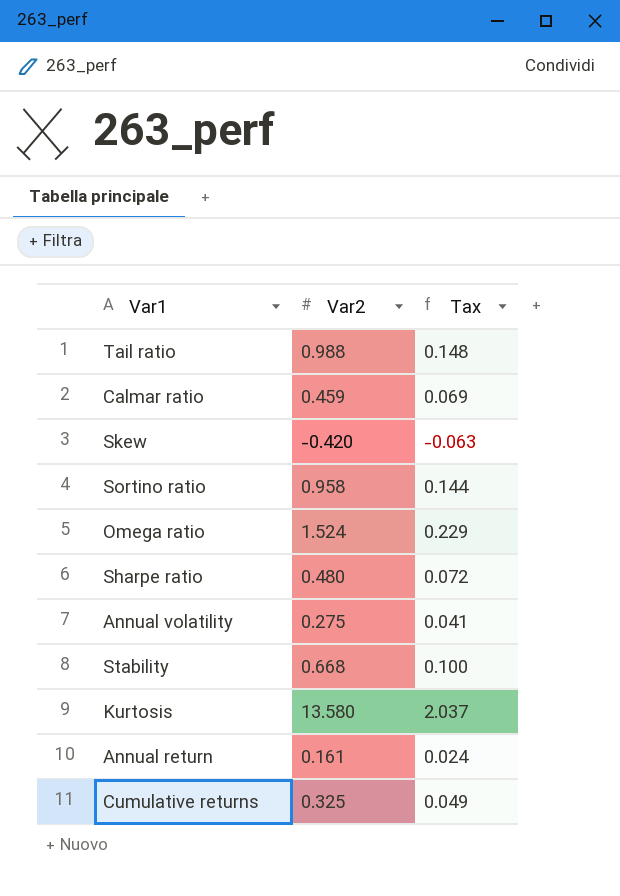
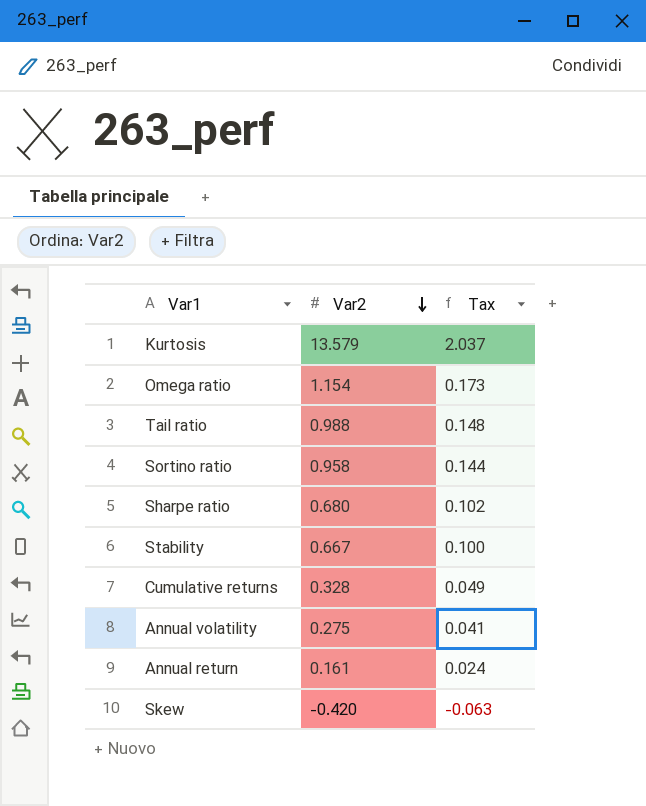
row order: none -> Var2 descending
row Calmar ratio: 0.459 | 0.069 -> none
Kurtosis | Var2: 13.580 -> 13.579
Omega ratio | Var2: 1.524 -> 1.154
Omega ratio | Tax: 0.229 -> 0.173
Sharpe ratio | Var2: 0.480 -> 0.680
Sharpe ratio | Tax: 0.072 -> 0.102
Stability | Var2: 0.668 -> 0.667
Cumulative returns | Var2: 0.325 -> 0.328

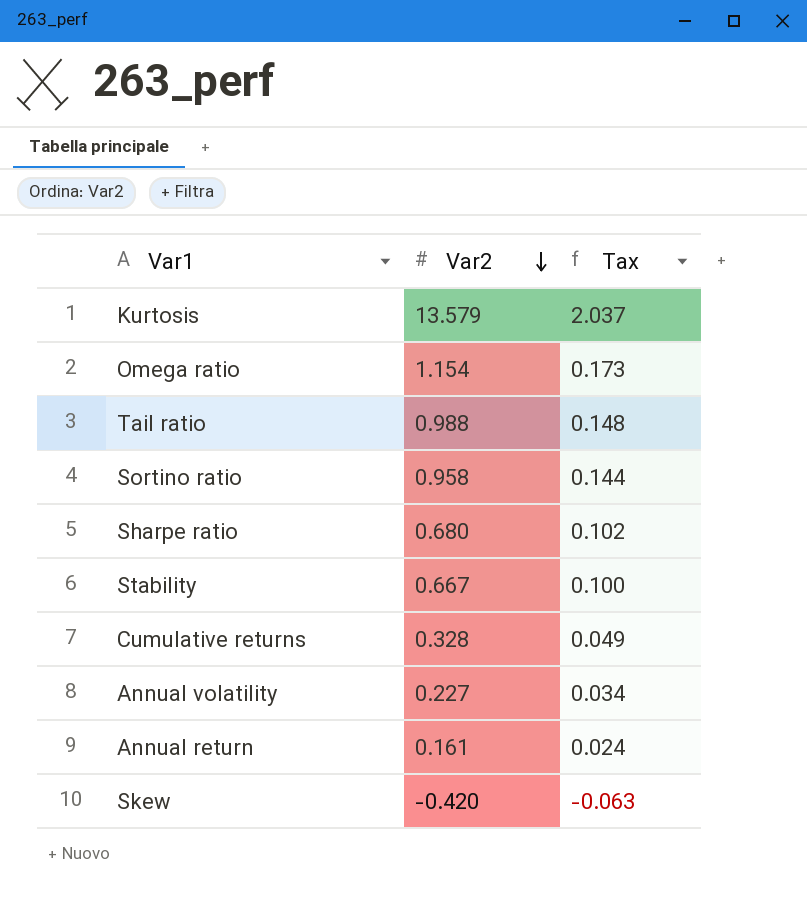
Annual volatility | Var2: 0.275 -> 0.227
Annual volatility | Tax: 0.041 -> 0.034

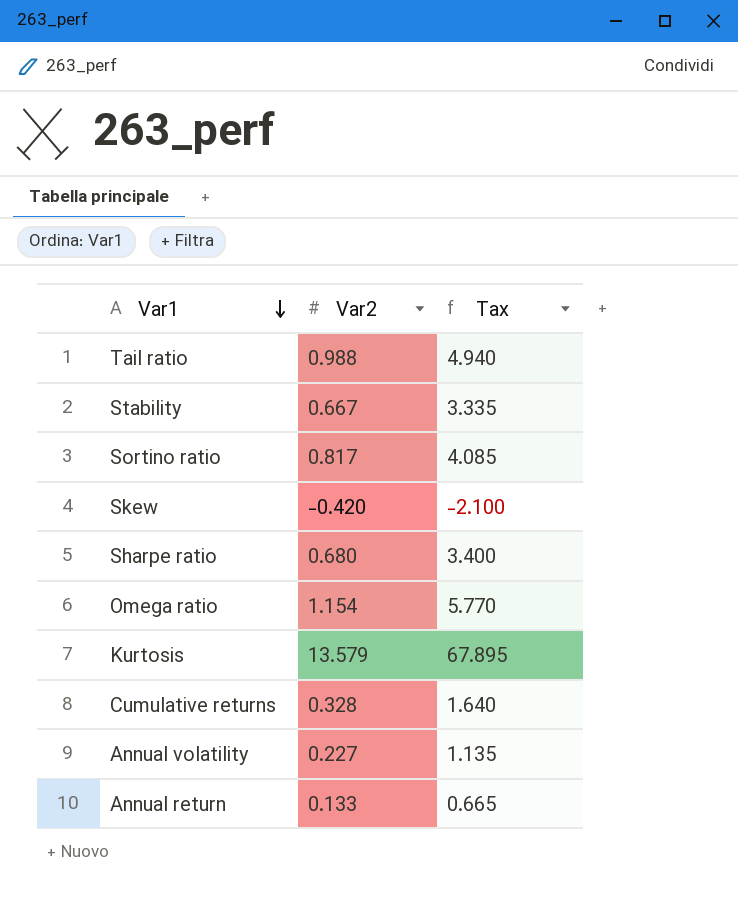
row order: Var2 descending -> Var1 descending
column Tax | formula: [Var2] * 0.15 -> [Var2] * 5
Sortino ratio | Var2: 0.958 -> 0.817
Annual return | Var2: 0.161 -> 0.133

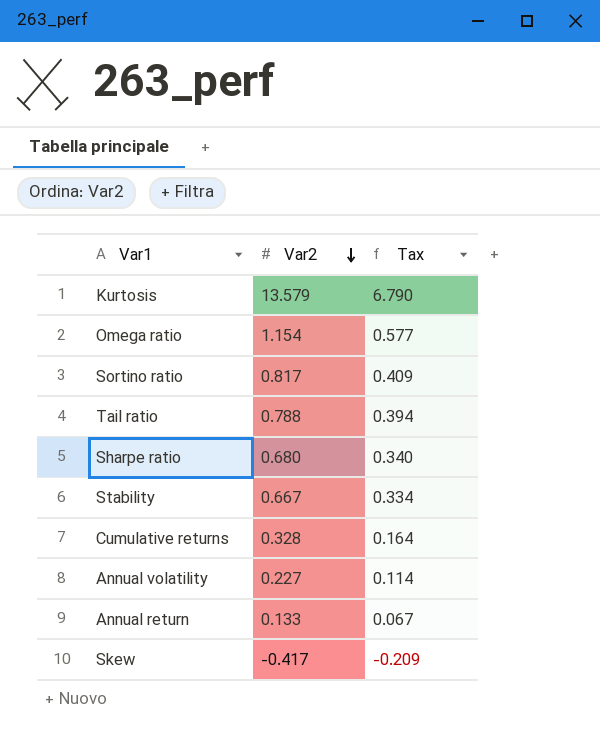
row order: Var1 descending -> Var2 descending
column Tax | formula: [Var2] * 5 -> [Var2] * 0.5
Tail ratio | Var2: 0.988 -> 0.788
Skew | Var2: -0.420 -> -0.417

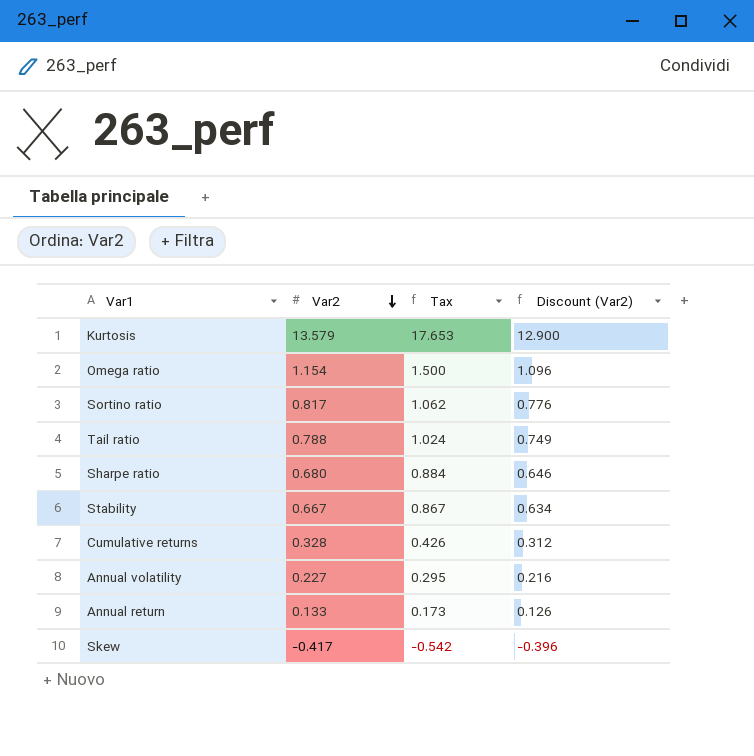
column Tax | formula: [Var2] * 0.5 -> [Var2] * 1.3
column Discount (Var2) | formula: none -> [Var2] * 0.95

